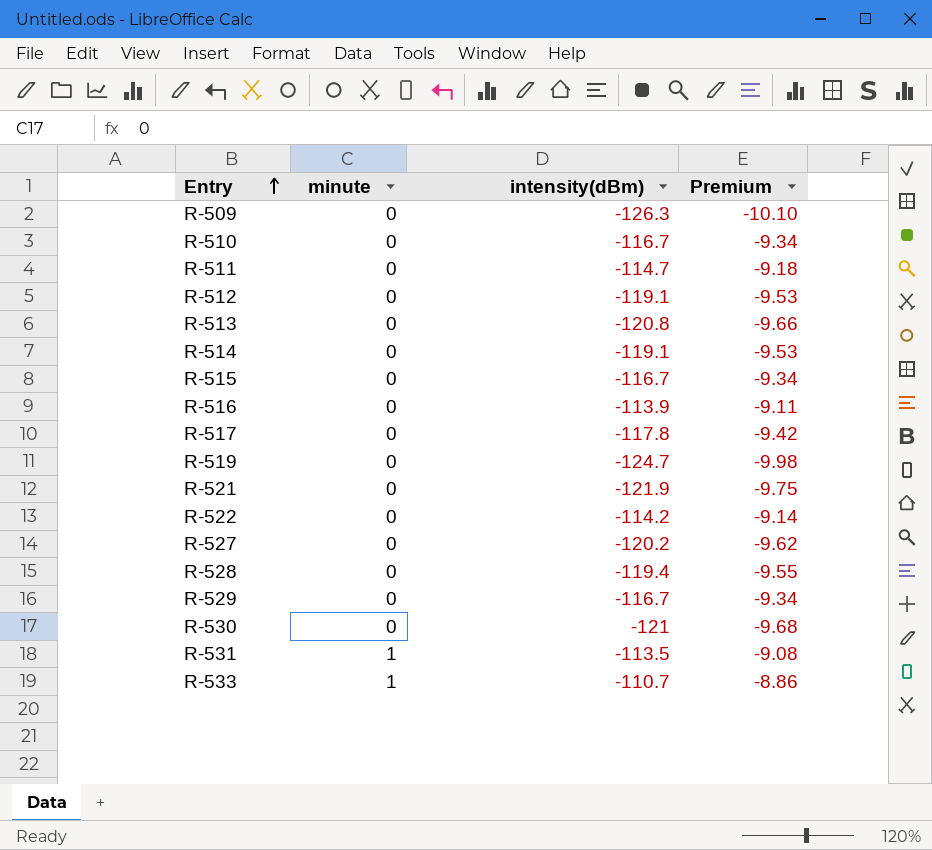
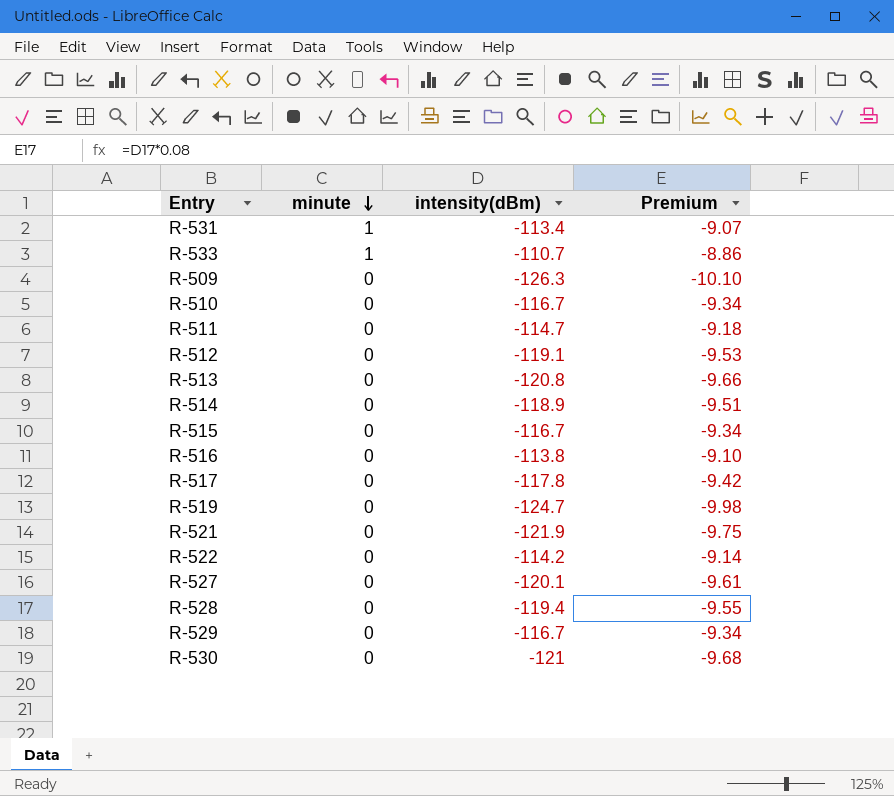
row order: Entry ascending -> minute descending
R-531 | intensity(dBm): -113.5 -> -113.4
R-531 | Premium: -9.08 -> -9.07
R-514 | intensity(dBm): -119.1 -> -118.9
R-514 | Premium: -9.53 -> -9.51
R-516 | intensity(dBm): -113.9 -> -113.8
R-516 | Premium: -9.11 -> -9.10
R-527 | intensity(dBm): -120.2 -> -120.1
R-527 | Premium: -9.62 -> -9.61

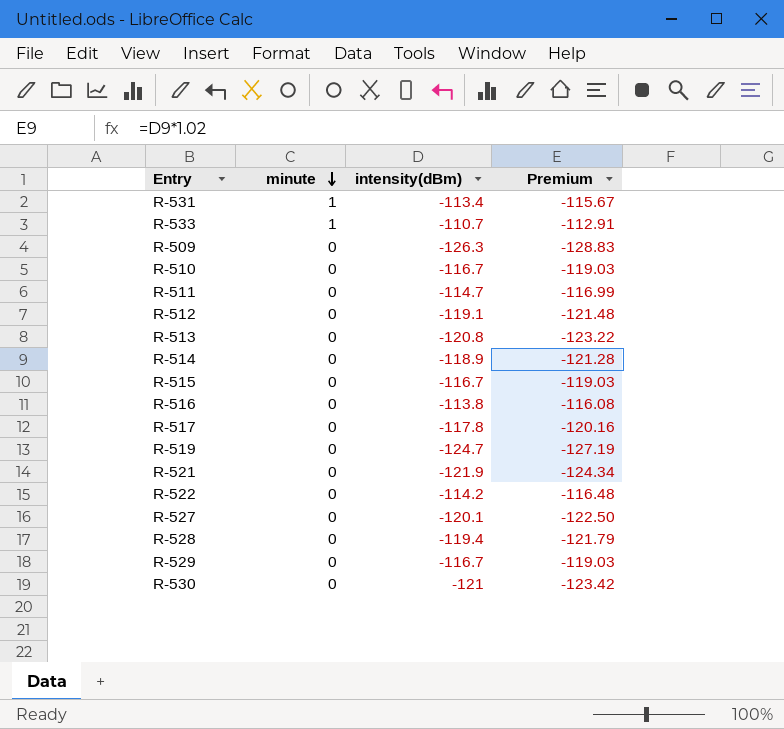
column Premium | formula: [intensity(dBm)] * 0.08 -> [intensity(dBm)] * 1.02

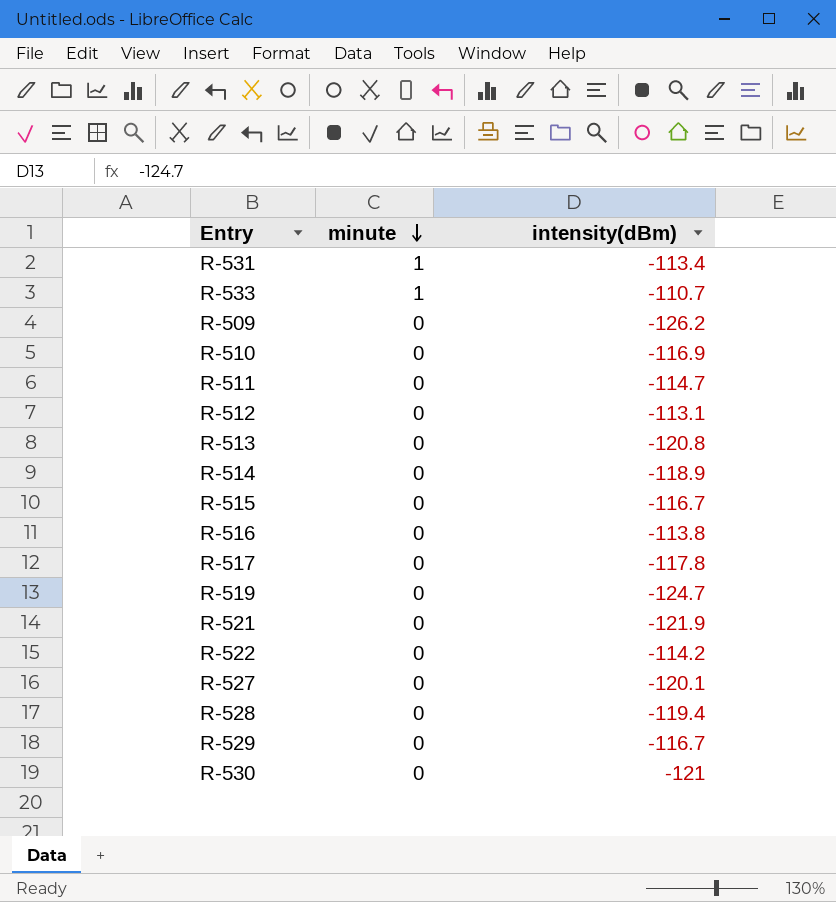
column Premium | formula: [intensity(dBm)] * 1.02 -> none
R-509 | intensity(dBm): -126.3 -> -126.2
R-510 | intensity(dBm): -116.7 -> -116.9
R-512 | intensity(dBm): -119.1 -> -113.1

